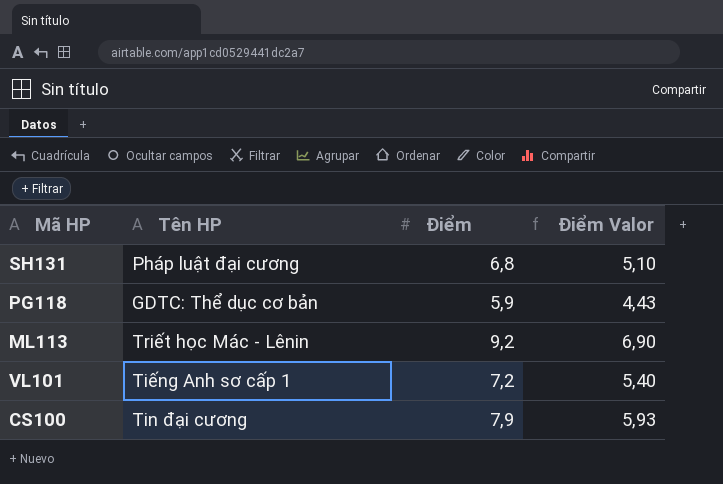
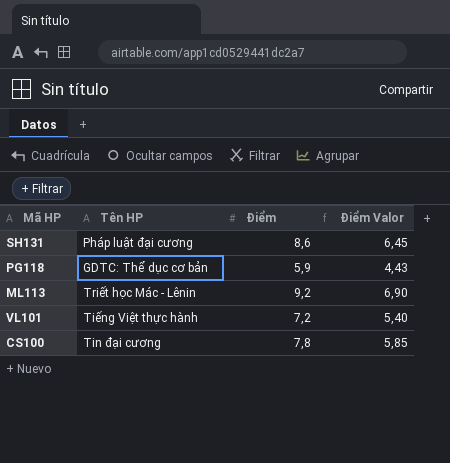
SH131 | Điểm: 6,8 -> 8,6
SH131 | Điểm Valor: 5,10 -> 6,45
VL101 | Tên HP: Tiếng Anh sơ cấp 1 -> Tiếng Việt thực hành
CS100 | Điểm: 7,9 -> 7,8
CS100 | Điểm Valor: 5,93 -> 5,85

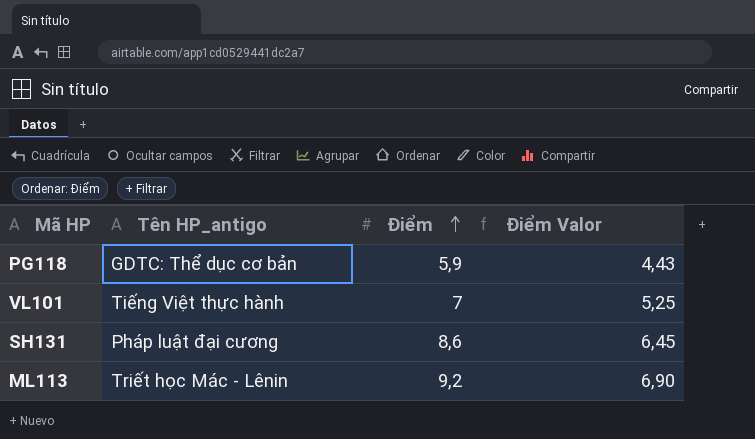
row order: none -> Điểm ascending
column name: Tên HP -> Tên HP_antigo
row CS100: Tin đại cương | 7,8 | 5,85 -> none
VL101 | Điểm: 7,2 -> 7
VL101 | Điểm Valor: 5,40 -> 5,25

